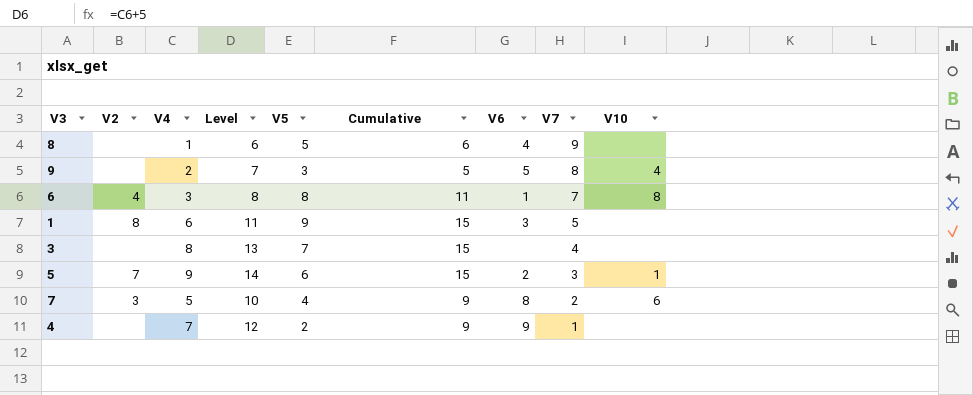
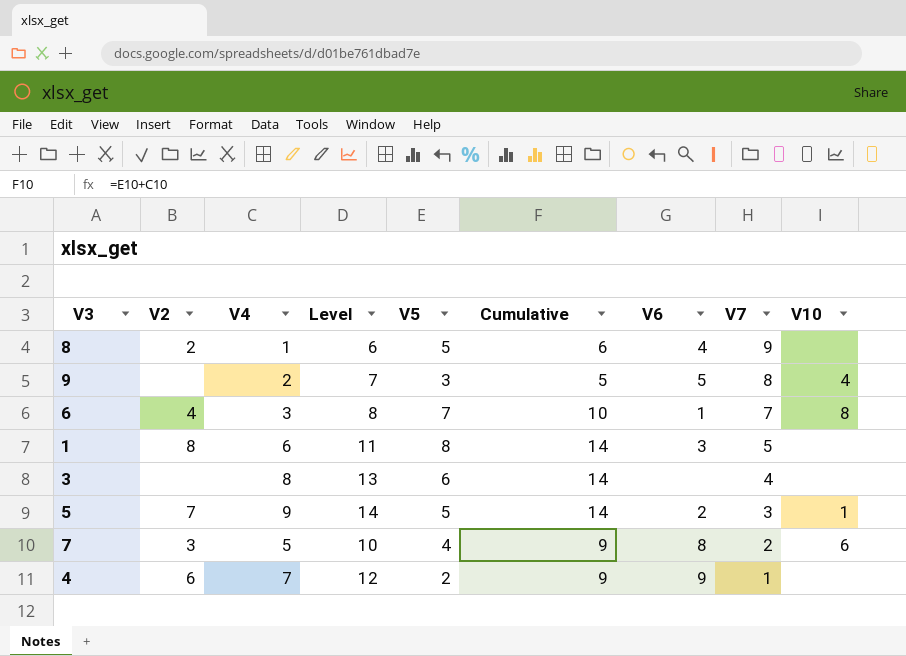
8 | V2: none -> 2
6 | V5: 8 -> 7
6 | Cumulative: 11 -> 10
1 | V5: 9 -> 8
1 | Cumulative: 15 -> 14
3 | V5: 7 -> 6
3 | Cumulative: 15 -> 14
5 | V5: 6 -> 5
5 | Cumulative: 15 -> 14
4 | V2: none -> 6

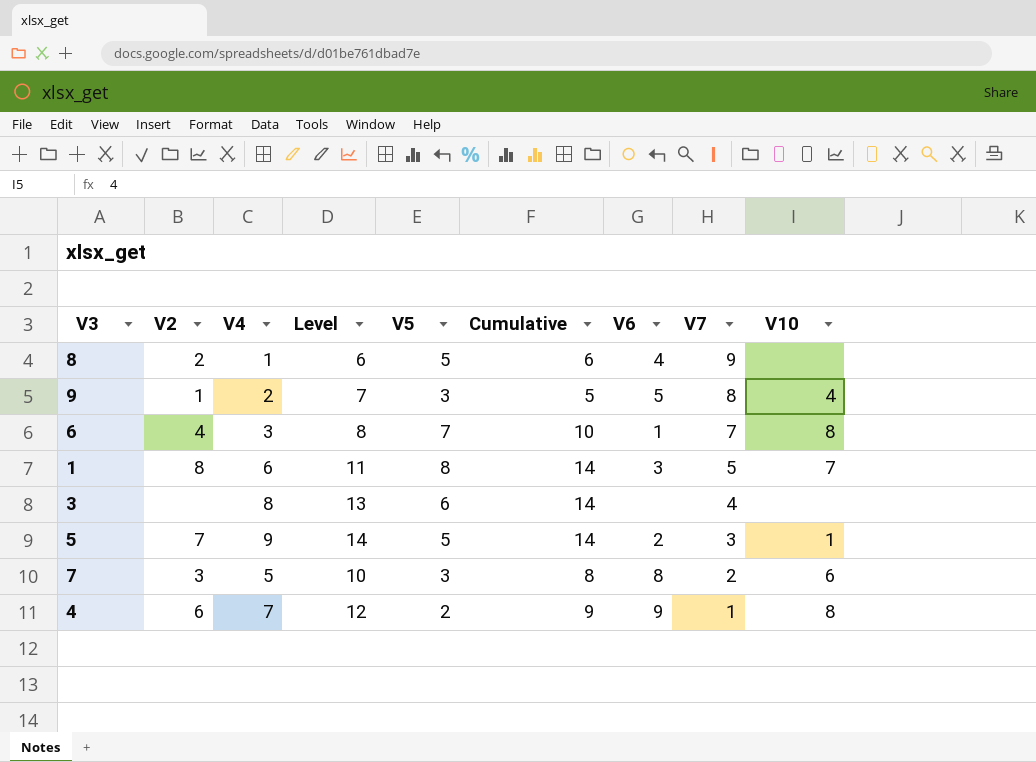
9 | V2: none -> 1
1 | V10: none -> 7
7 | V5: 4 -> 3
7 | Cumulative: 9 -> 8
4 | V10: none -> 8

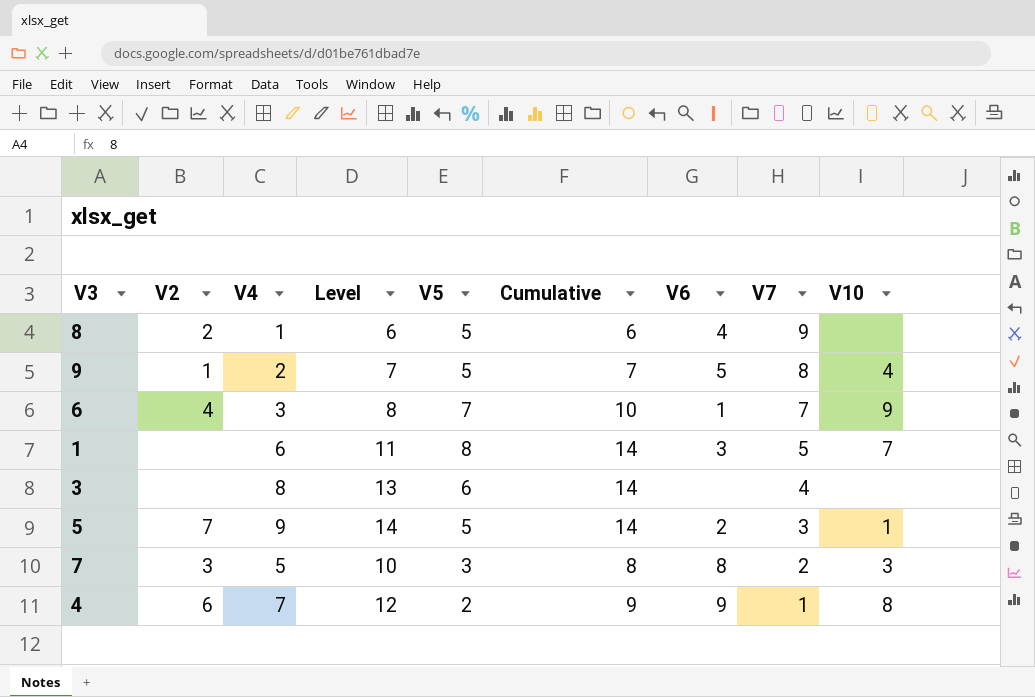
9 | V5: 3 -> 5
9 | Cumulative: 5 -> 7
6 | V10: 8 -> 9
1 | V2: 8 -> none
7 | V10: 6 -> 3

